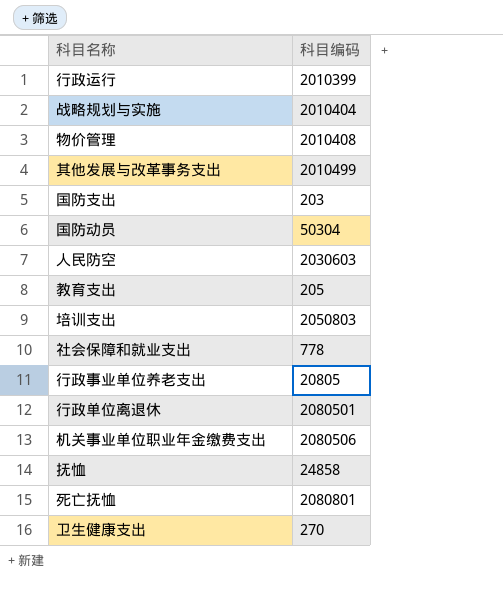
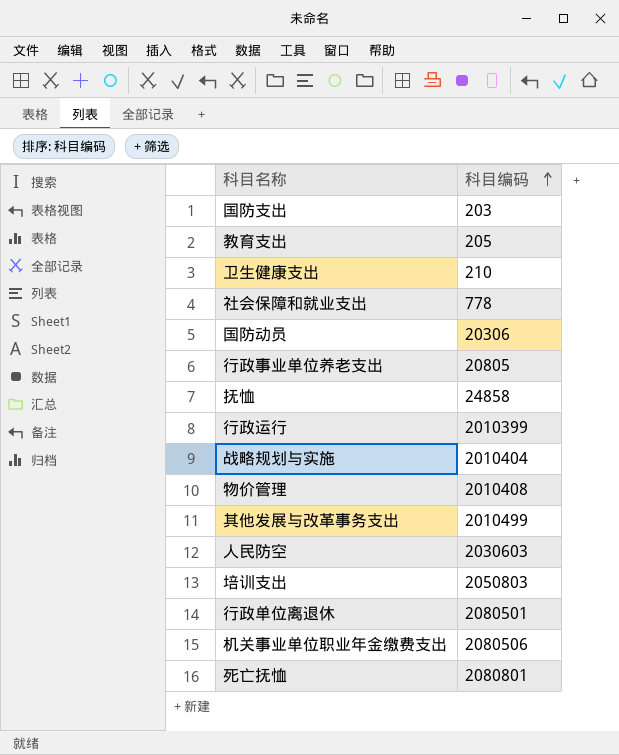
row order: none -> 科目编码 ascending
卫生健康支出 | 科目编码: 270 -> 210
国防动员 | 科目编码: 50304 -> 20306

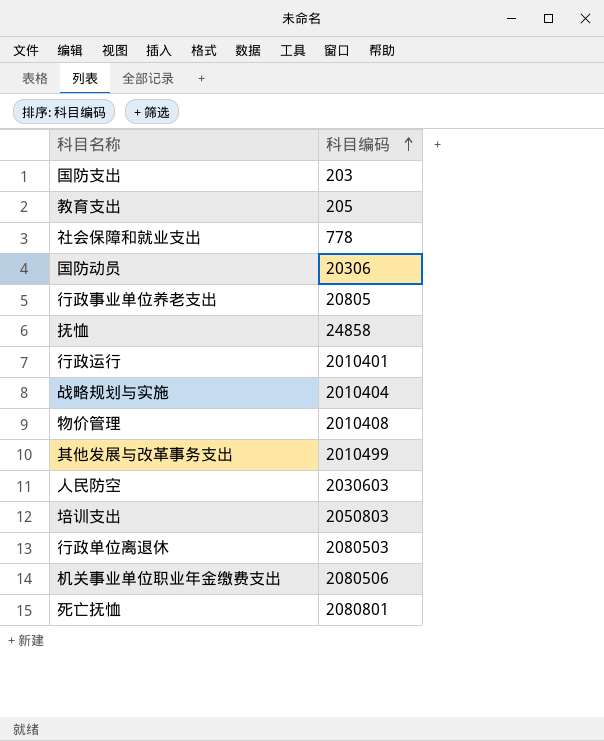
row 卫生健康支出: 210 -> none
行政运行 | 科目编码: 2010399 -> 2010401
行政单位离退休 | 科目编码: 2080501 -> 2080503

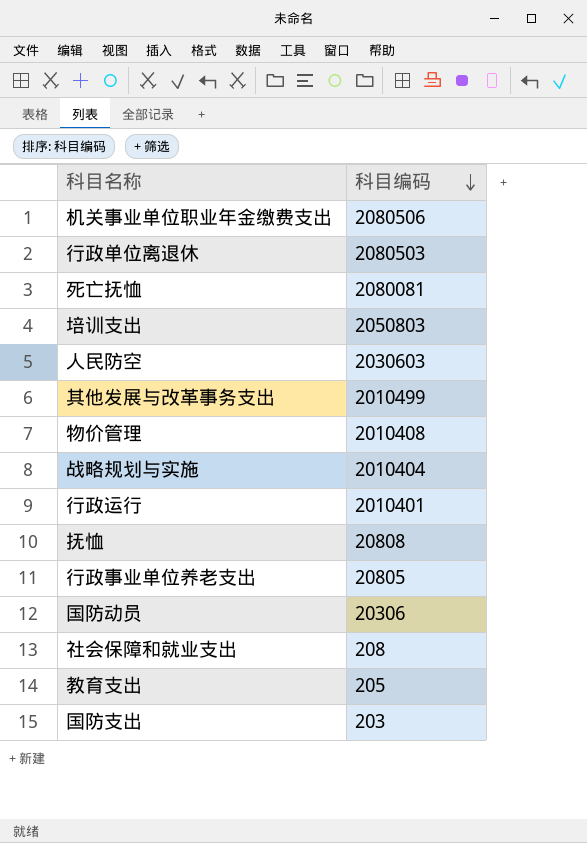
row order: 科目编码 ascending -> 科目编码 descending
死亡抚恤 | 科目编码: 2080801 -> 2080081
抚恤 | 科目编码: 24858 -> 20808
社会保障和就业支出 | 科目编码: 778 -> 208

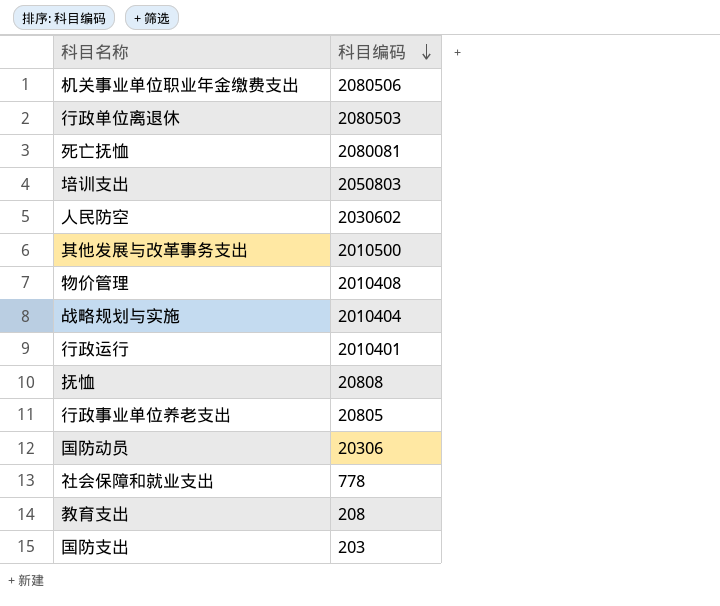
人民防空 | 科目编码: 2030603 -> 2030602
其他发展与改革事务支出 | 科目编码: 2010499 -> 2010500
社会保障和就业支出 | 科目编码: 208 -> 778
教育支出 | 科目编码: 205 -> 208

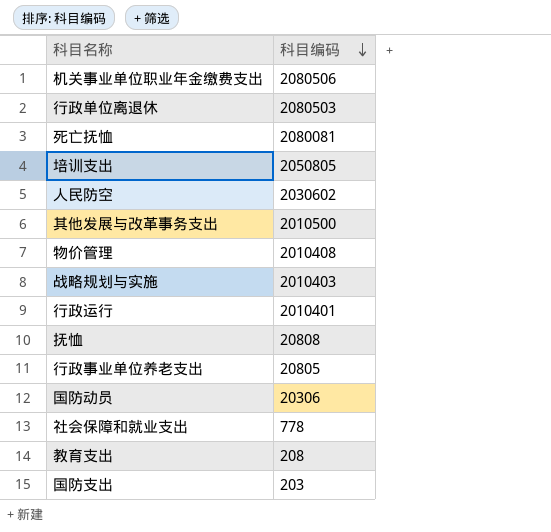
培训支出 | 科目编码: 2050803 -> 2050805
战略规划与实施 | 科目编码: 2010404 -> 2010403

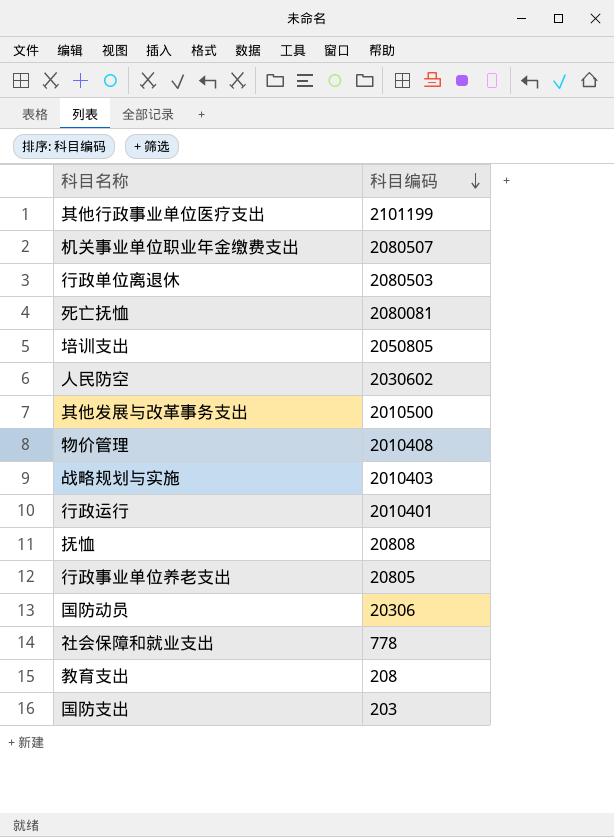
row 其他行政事业单位医疗支出: none -> 2101199
机关事业单位职业年金缴费支出 | 科目编码: 2080506 -> 2080507

